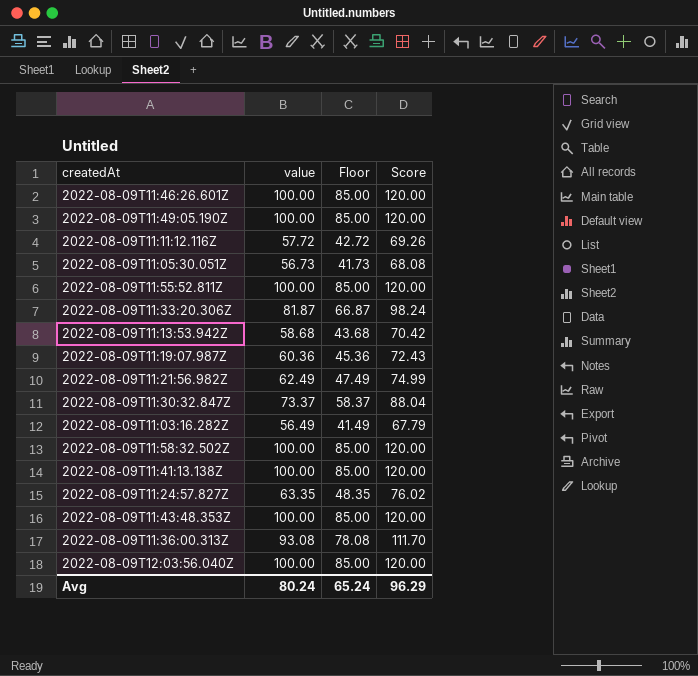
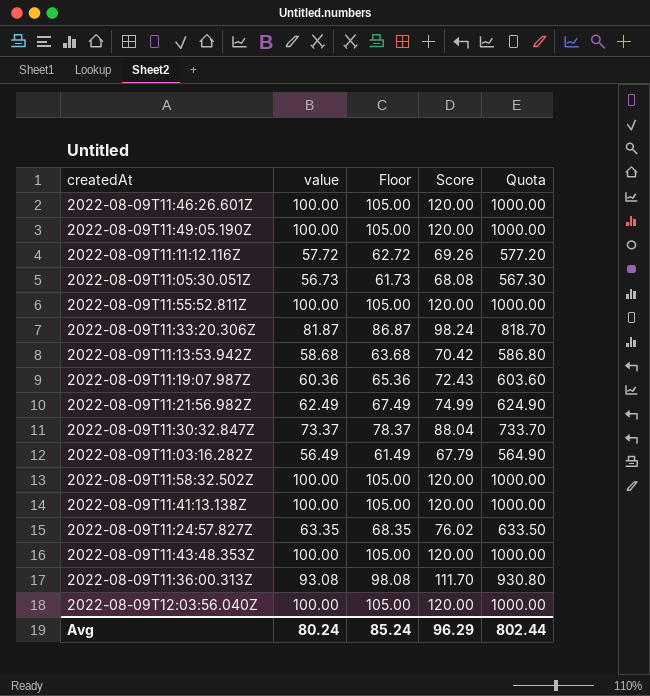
column Floor | formula: [value] - 15 -> [value] + 5
column Quota | formula: none -> [value] * 10
Avg | Floor: 65.24 -> 85.24

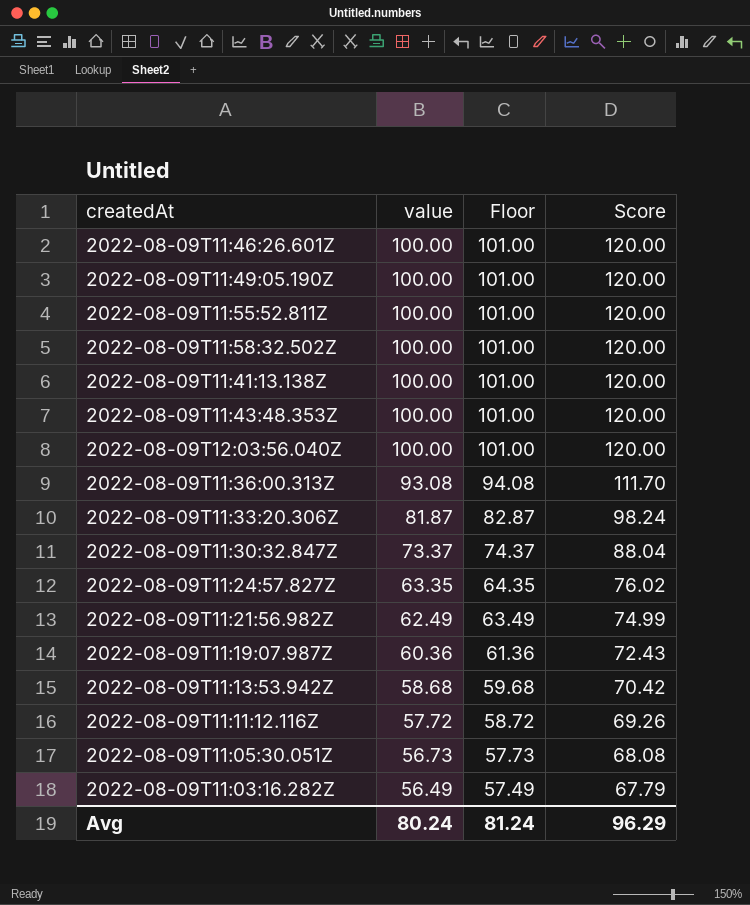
row order: none -> value descending
column Quota | formula: [value] * 10 -> none
column Floor | formula: [value] + 5 -> [value] + 1
Avg | Floor: 85.24 -> 81.24

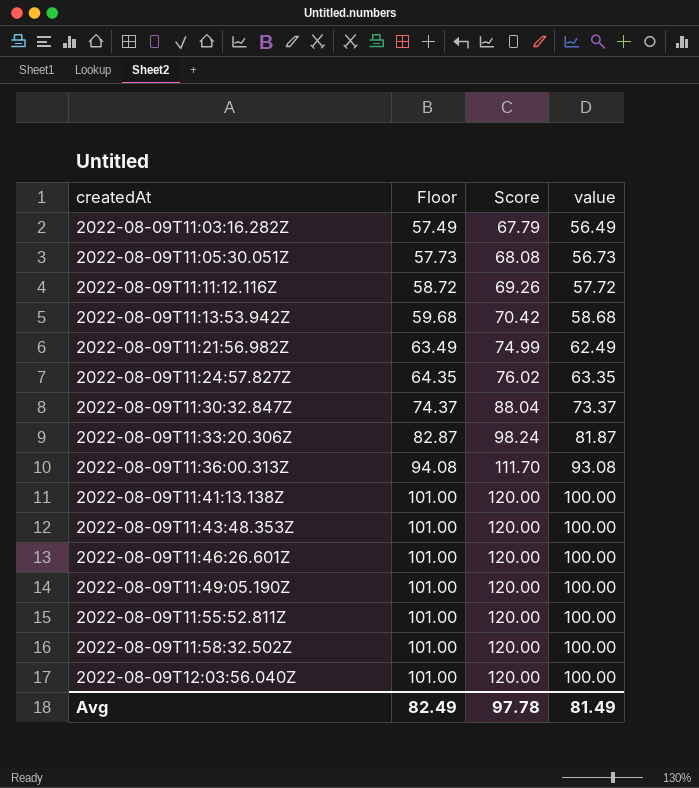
row order: value descending -> createdAt ascending
column value | position: 2 -> 4
row 2022-08-09T11:19:07.987Z: 60.36 | 61.36 | 72.43 -> none
Avg | Floor: 81.24 -> 82.49
Avg | Score: 96.29 -> 97.78
Avg | value: 80.24 -> 81.49

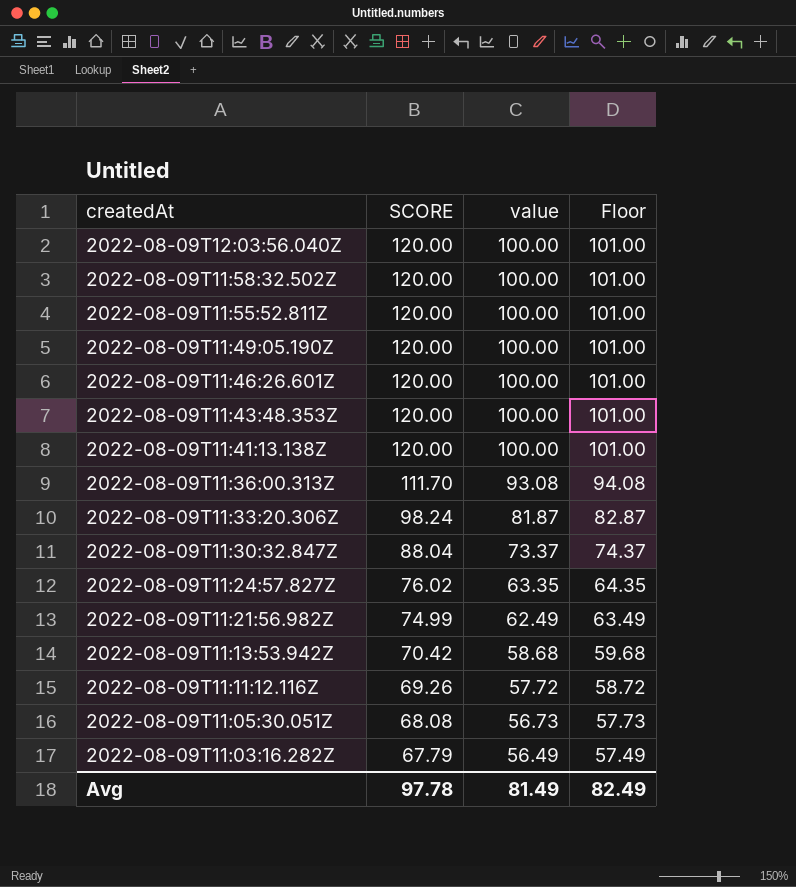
row order: createdAt ascending -> createdAt descending
column name: Score -> SCORE
column Floor | position: 2 -> 4

